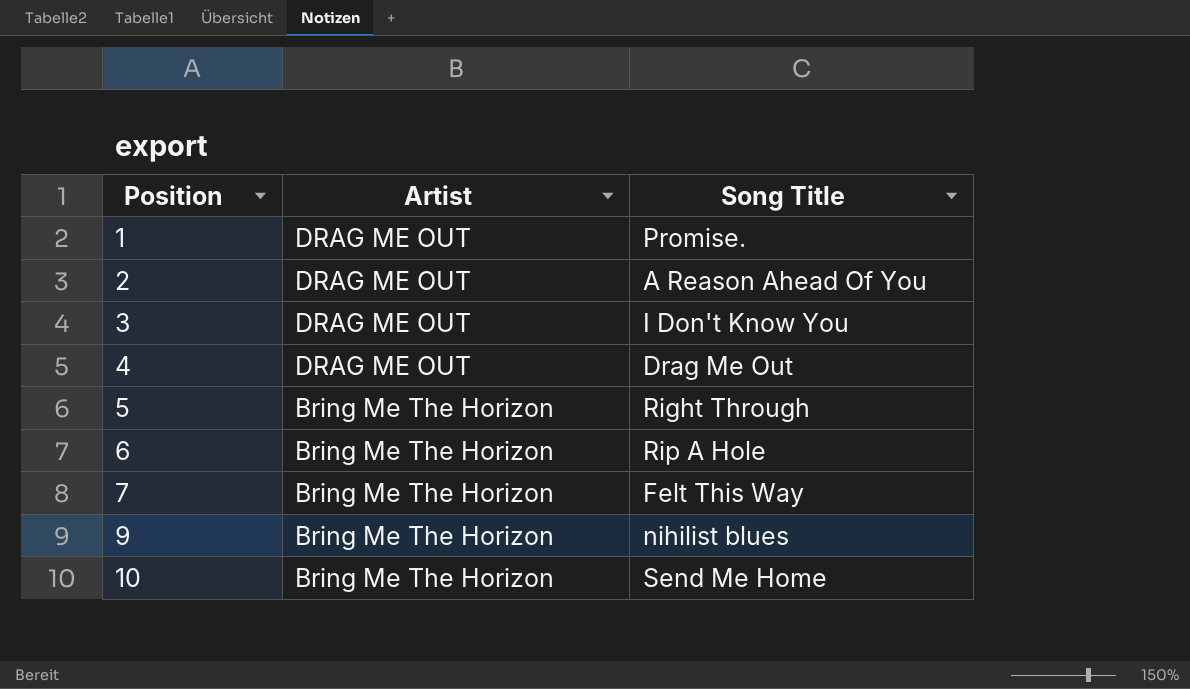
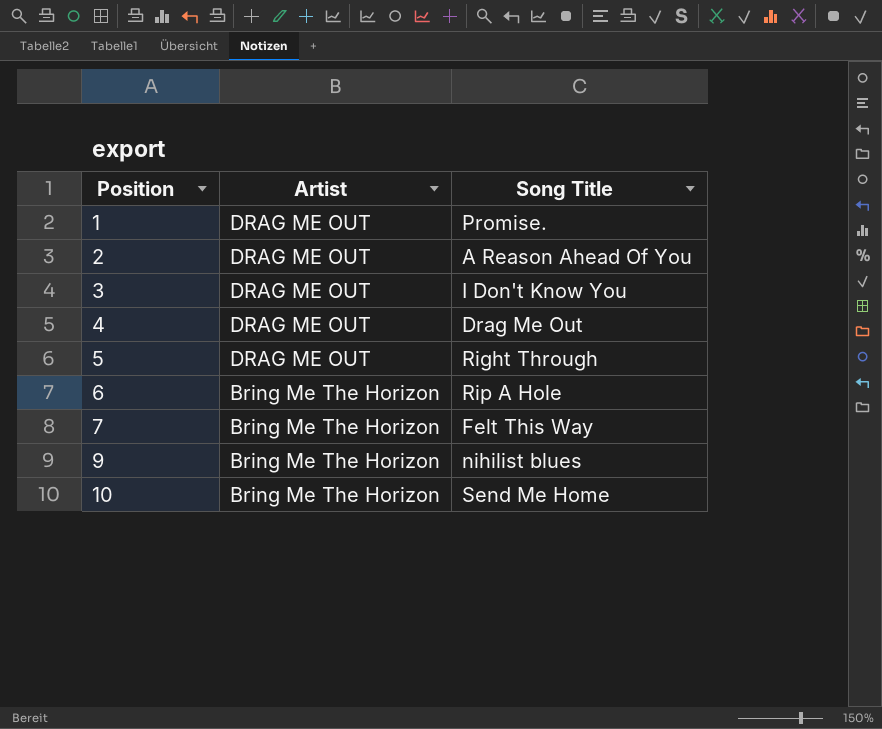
5 | Artist: Bring Me The Horizon -> DRAG ME OUT

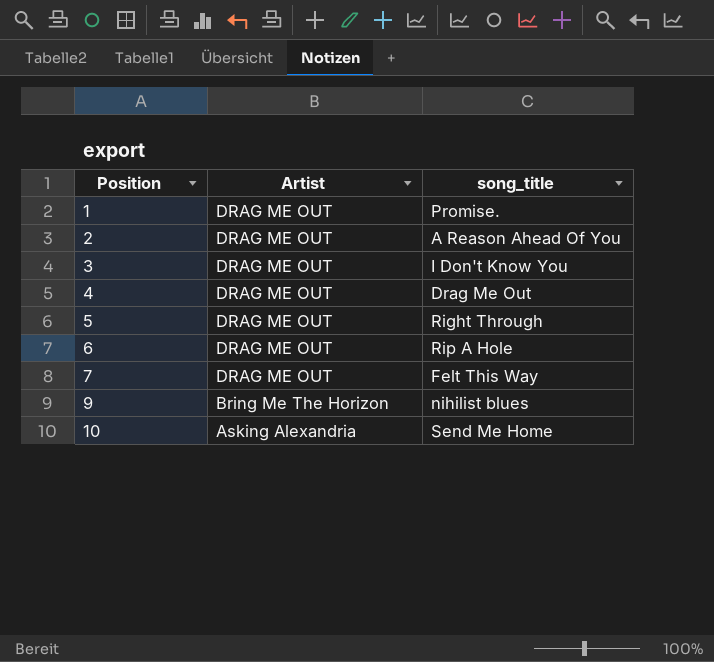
column name: Song Title -> song_title
6 | Artist: Bring Me The Horizon -> DRAG ME OUT
7 | Artist: Bring Me The Horizon -> DRAG ME OUT
10 | Artist: Bring Me The Horizon -> Asking Alexandria

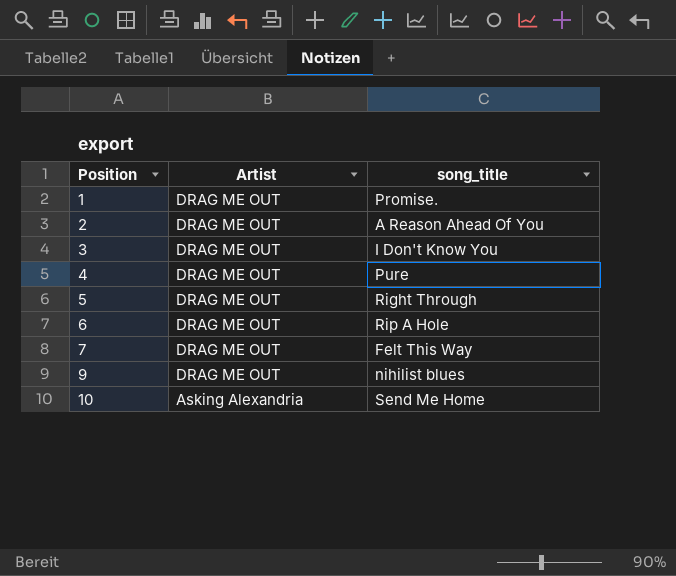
4 | song_title: Drag Me Out -> Pure
9 | Artist: Bring Me The Horizon -> DRAG ME OUT

